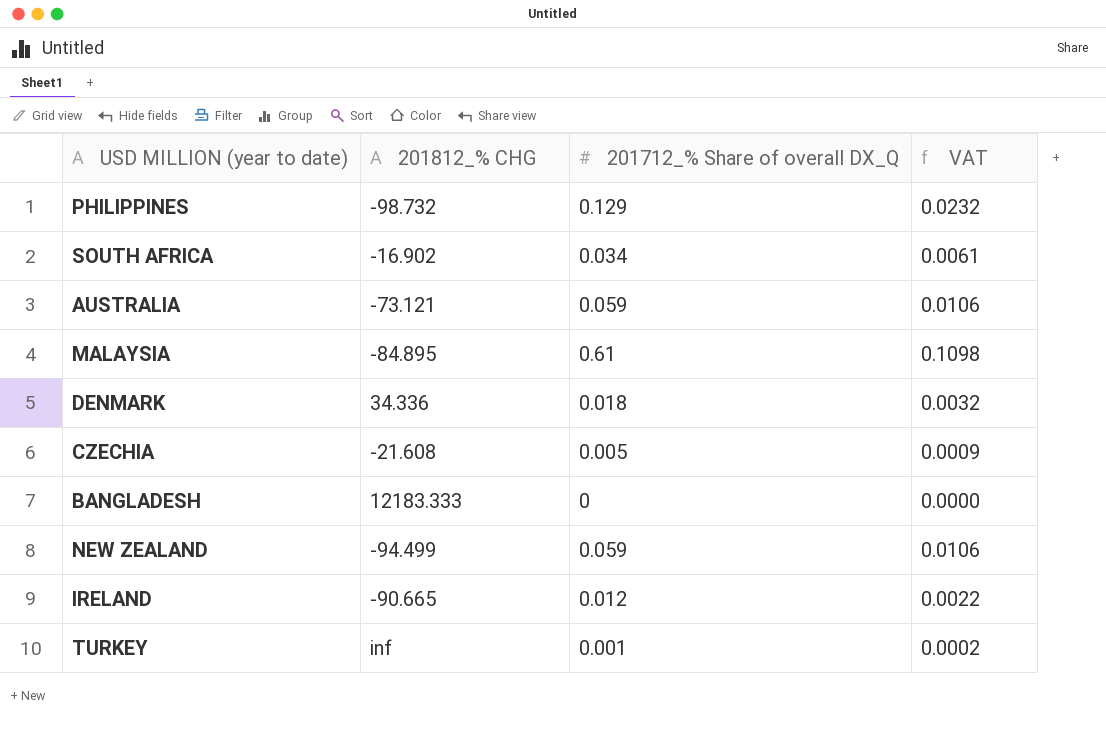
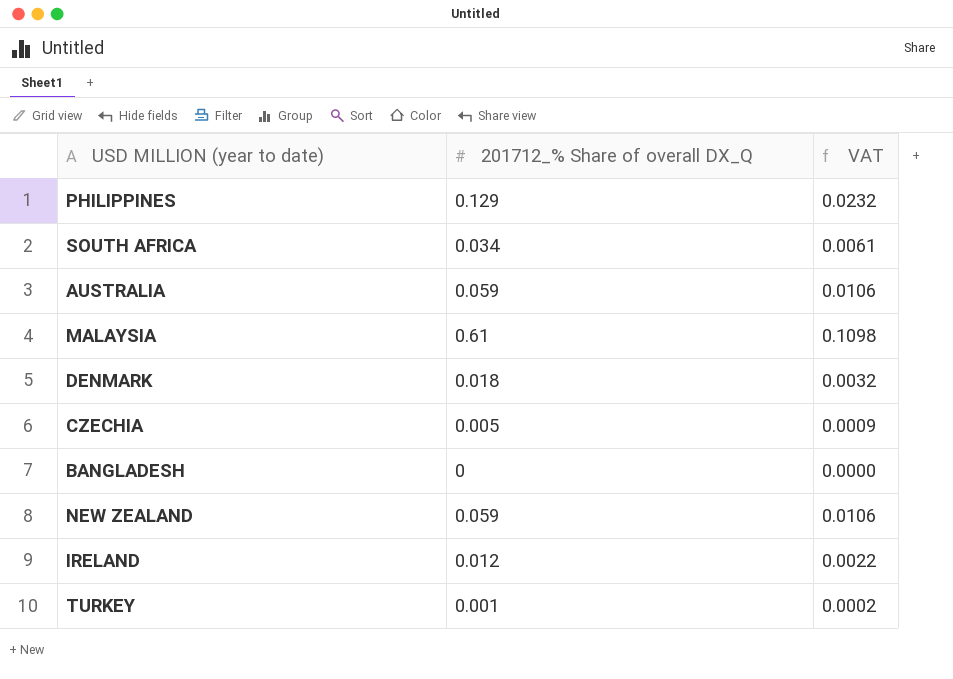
column 201812_% CHG | position: 2 -> none

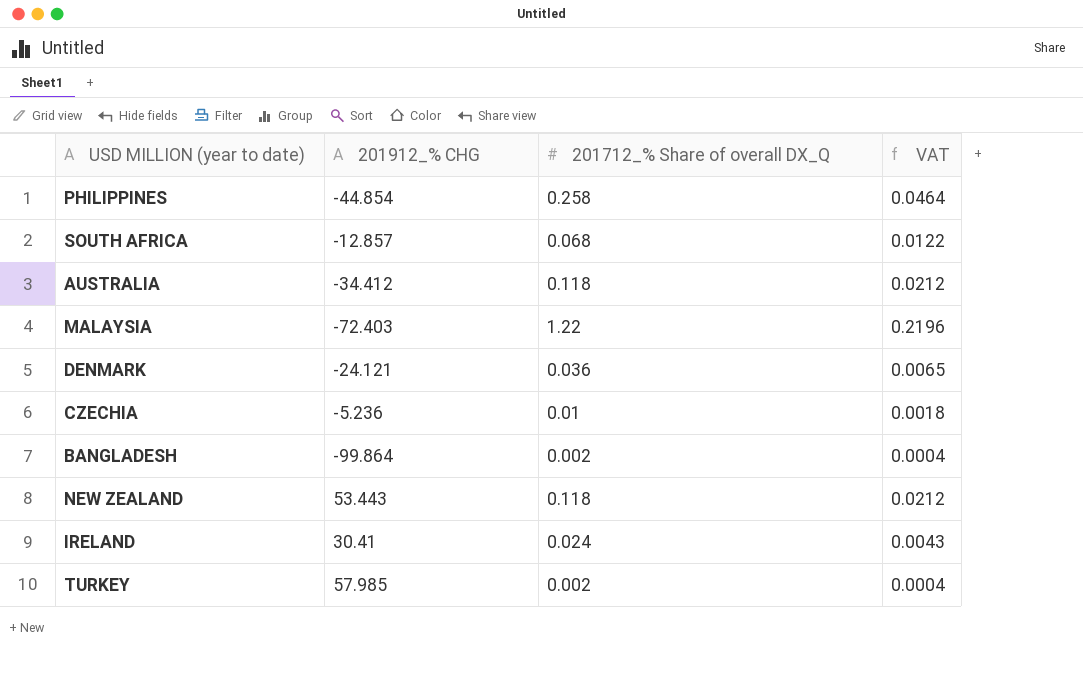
column 201912_% CHG | position: none -> 2
PHILIPPINES | 201712_% Share of overall DX_Q: 0.129 -> 0.258
PHILIPPINES | VAT: 0.0232 -> 0.0464
SOUTH AFRICA | 201712_% Share of overall DX_Q: 0.034 -> 0.068
SOUTH AFRICA | VAT: 0.0061 -> 0.0122
AUSTRALIA | 201712_% Share of overall DX_Q: 0.059 -> 0.118
AUSTRALIA | VAT: 0.0106 -> 0.0212
MALAYSIA | 201712_% Share of overall DX_Q: 0.61 -> 1.22
MALAYSIA | VAT: 0.1098 -> 0.2196
DENMARK | 201712_% Share of overall DX_Q: 0.018 -> 0.036
DENMARK | VAT: 0.0032 -> 0.0065
CZECHIA | 201712_% Share of overall DX_Q: 0.005 -> 0.01
CZECHIA | VAT: 0.0009 -> 0.0018
BANGLADESH | 201712_% Share of overall DX_Q: 0 -> 0.002
BANGLADESH | VAT: 0.0000 -> 0.0004
NEW ZEALAND | 201712_% Share of overall DX_Q: 0.059 -> 0.118
NEW ZEALAND | VAT: 0.0106 -> 0.0212
IRELAND | 201712_% Share of overall DX_Q: 0.012 -> 0.024
IRELAND | VAT: 0.0022 -> 0.0043
TURKEY | 201712_% Share of overall DX_Q: 0.001 -> 0.002
TURKEY | VAT: 0.0002 -> 0.0004

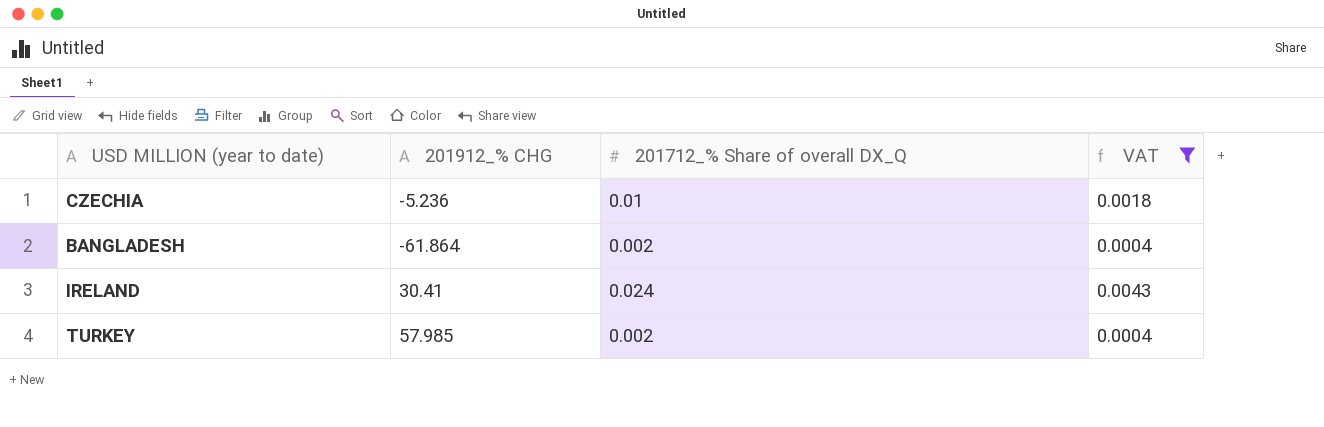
filter: none -> VAT <= 0.0043
BANGLADESH | 201912_% CHG: -99.864 -> -61.864

